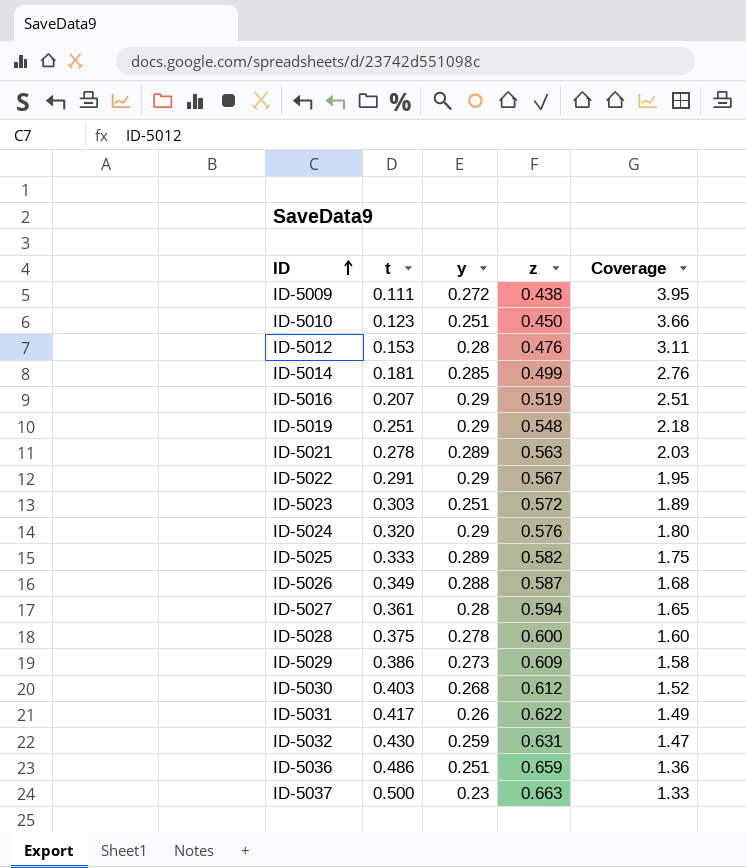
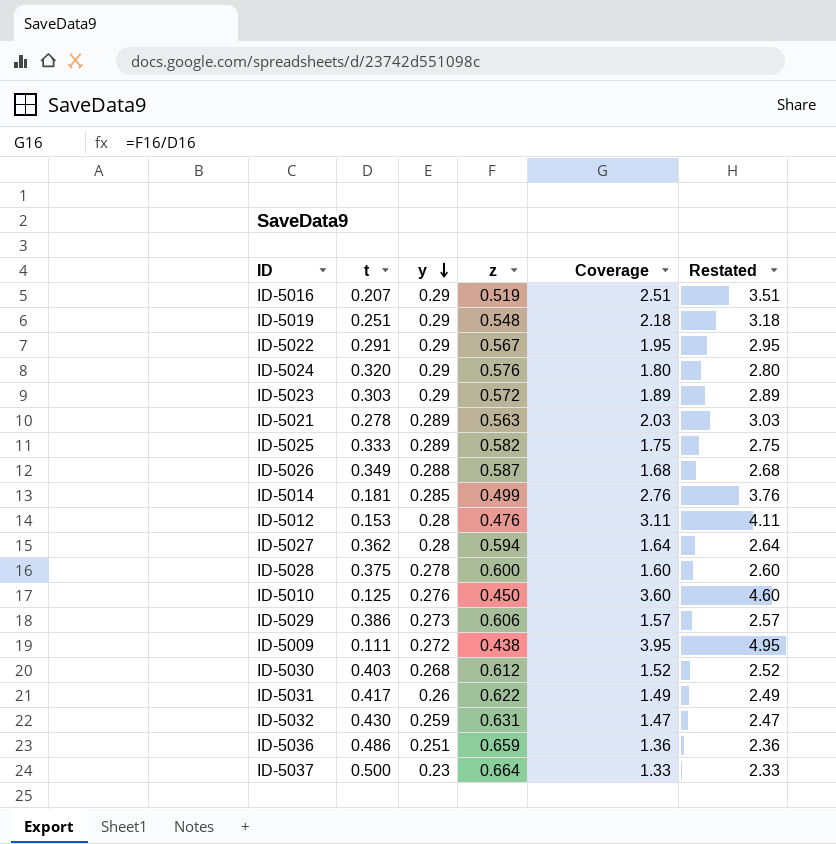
row order: ID ascending -> y descending
column Restated | formula: none -> [Coverage] + 1
ID-5023 | y: 0.251 -> 0.29
ID-5027 | t: 0.361 -> 0.362
ID-5027 | Coverage: 1.65 -> 1.64
ID-5010 | t: 0.123 -> 0.125
ID-5010 | y: 0.251 -> 0.276
ID-5010 | Coverage: 3.66 -> 3.60
ID-5029 | z: 0.609 -> 0.606
ID-5029 | Coverage: 1.58 -> 1.57
ID-5037 | z: 0.663 -> 0.664

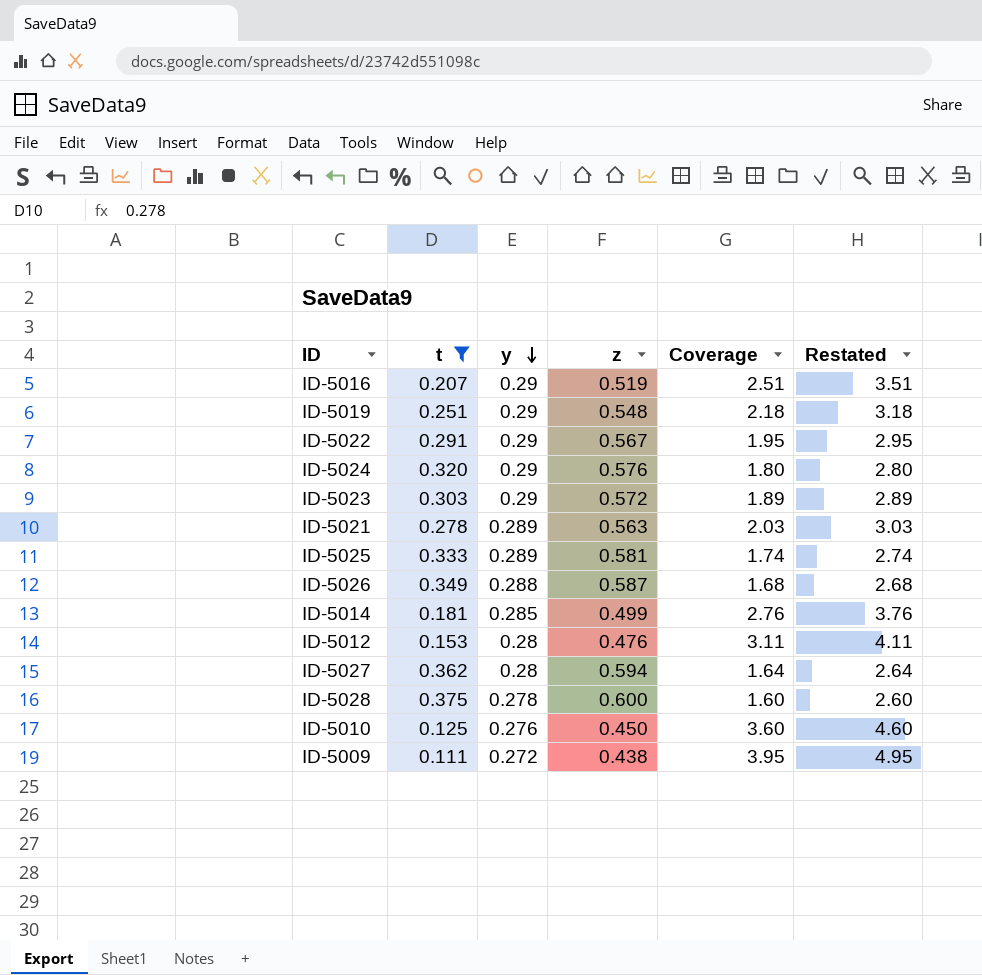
filter: none -> t <= 0.375
ID-5025 | z: 0.582 -> 0.581
ID-5025 | Coverage: 1.75 -> 1.74
ID-5025 | Restated: 2.75 -> 2.74

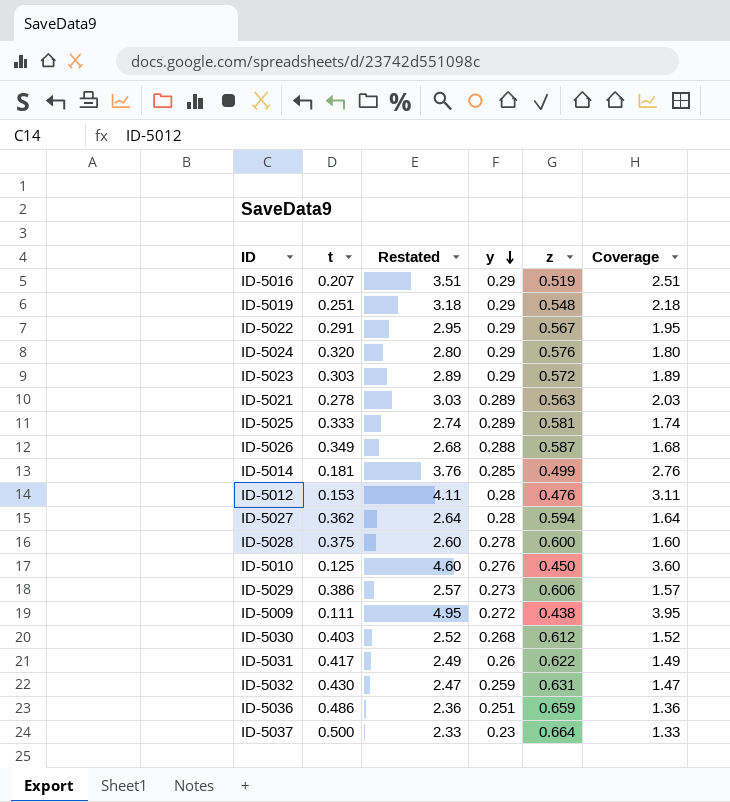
filter: t <= 0.375 -> none
column Restated | position: 6 -> 3

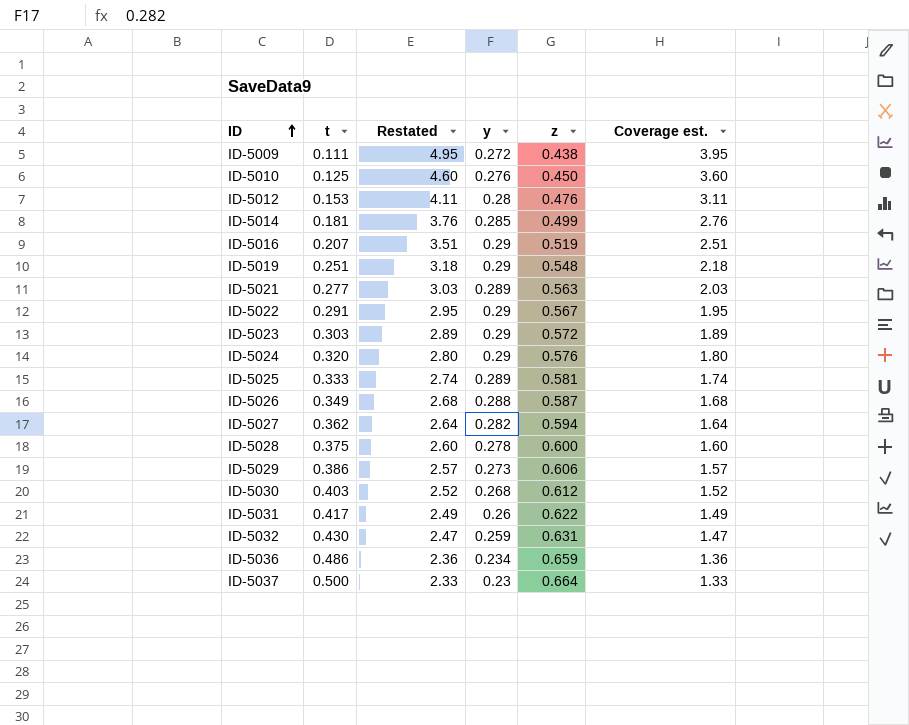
row order: y descending -> ID ascending
column name: Coverage -> Coverage est.
ID-5021 | t: 0.278 -> 0.277
ID-5027 | y: 0.28 -> 0.282
ID-5036 | y: 0.251 -> 0.234

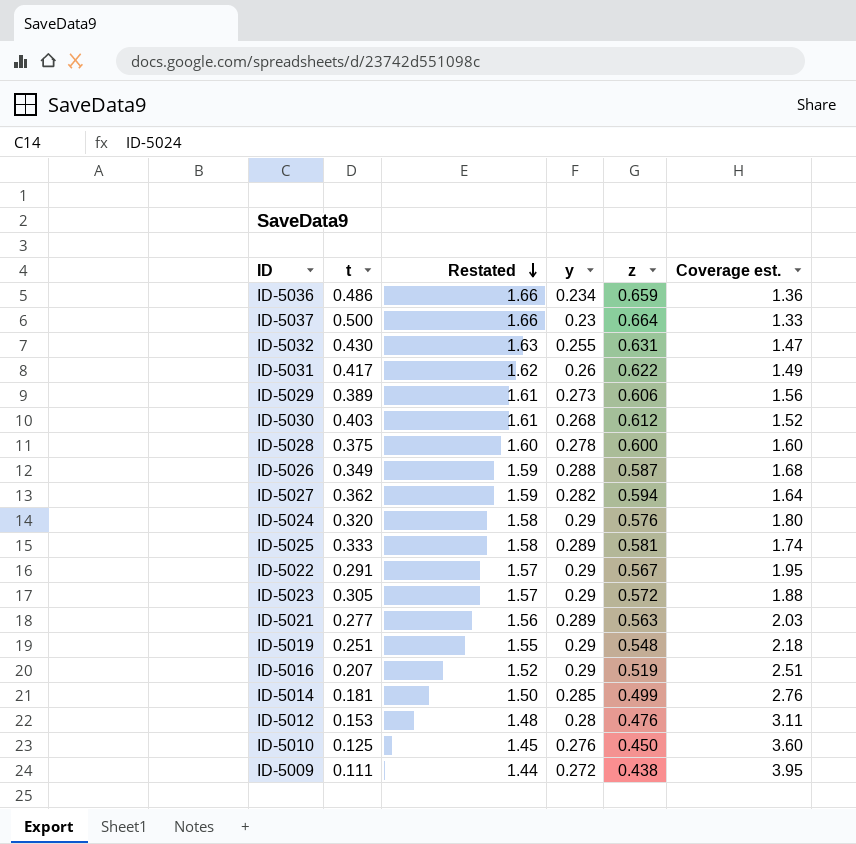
row order: ID ascending -> Restated descending
column Restated | formula: [Coverage est.] + 1 -> [z] + 1
ID-5032 | y: 0.259 -> 0.255
ID-5029 | t: 0.386 -> 0.389
ID-5029 | Coverage est.: 1.57 -> 1.56
ID-5023 | t: 0.303 -> 0.305
ID-5023 | Coverage est.: 1.89 -> 1.88

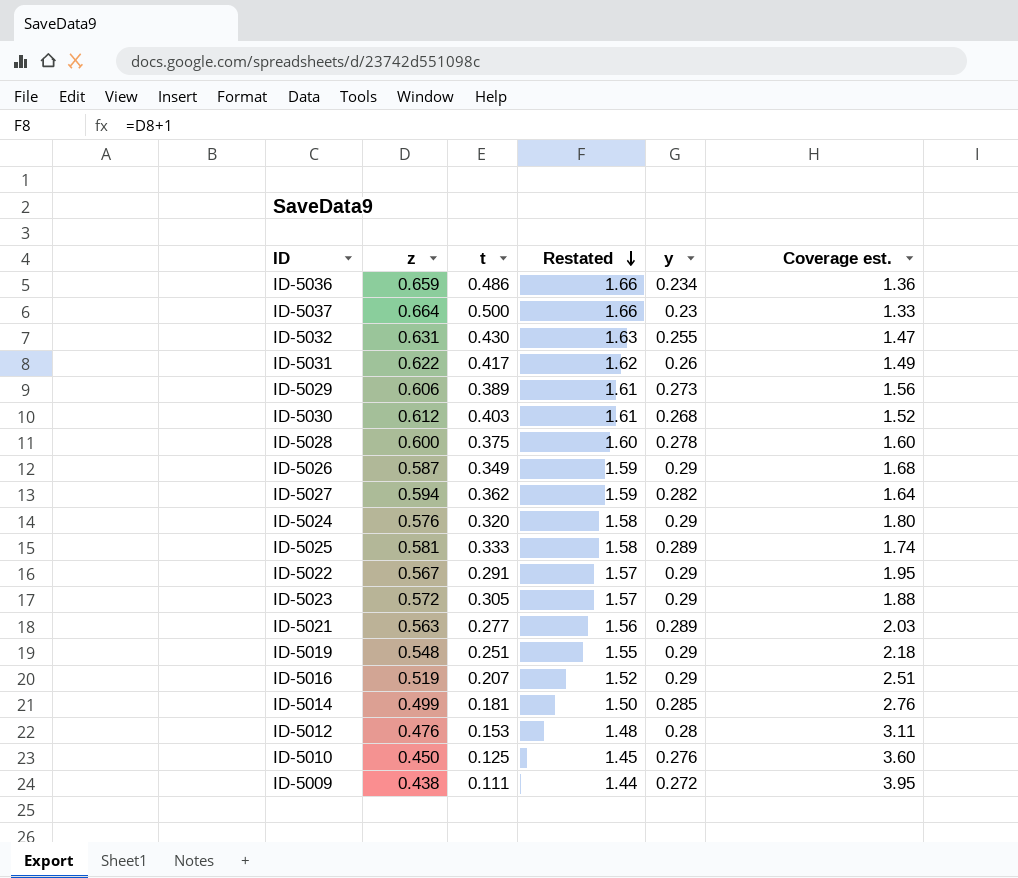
column z | position: 5 -> 2
ID-5026 | y: 0.288 -> 0.29

